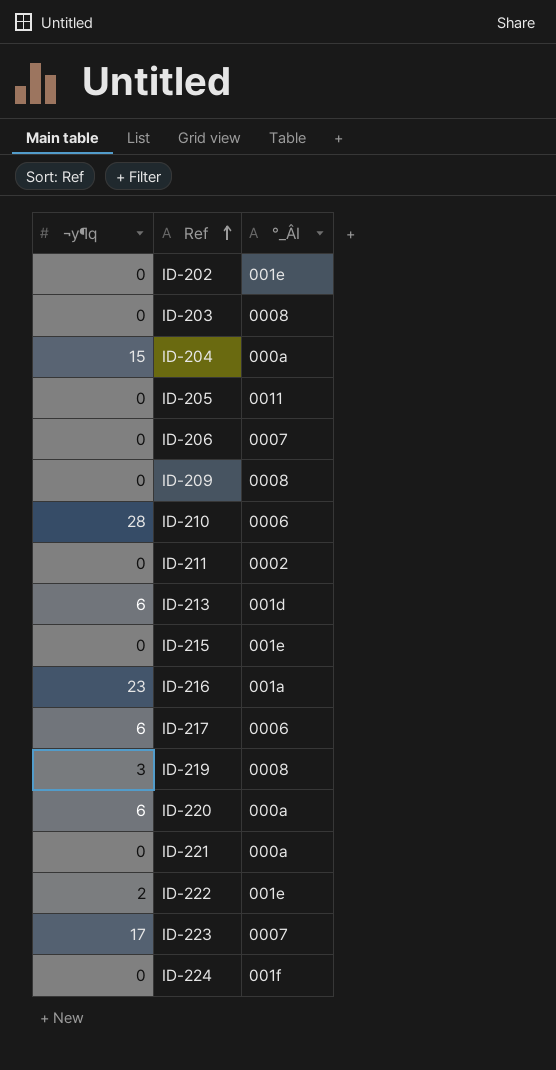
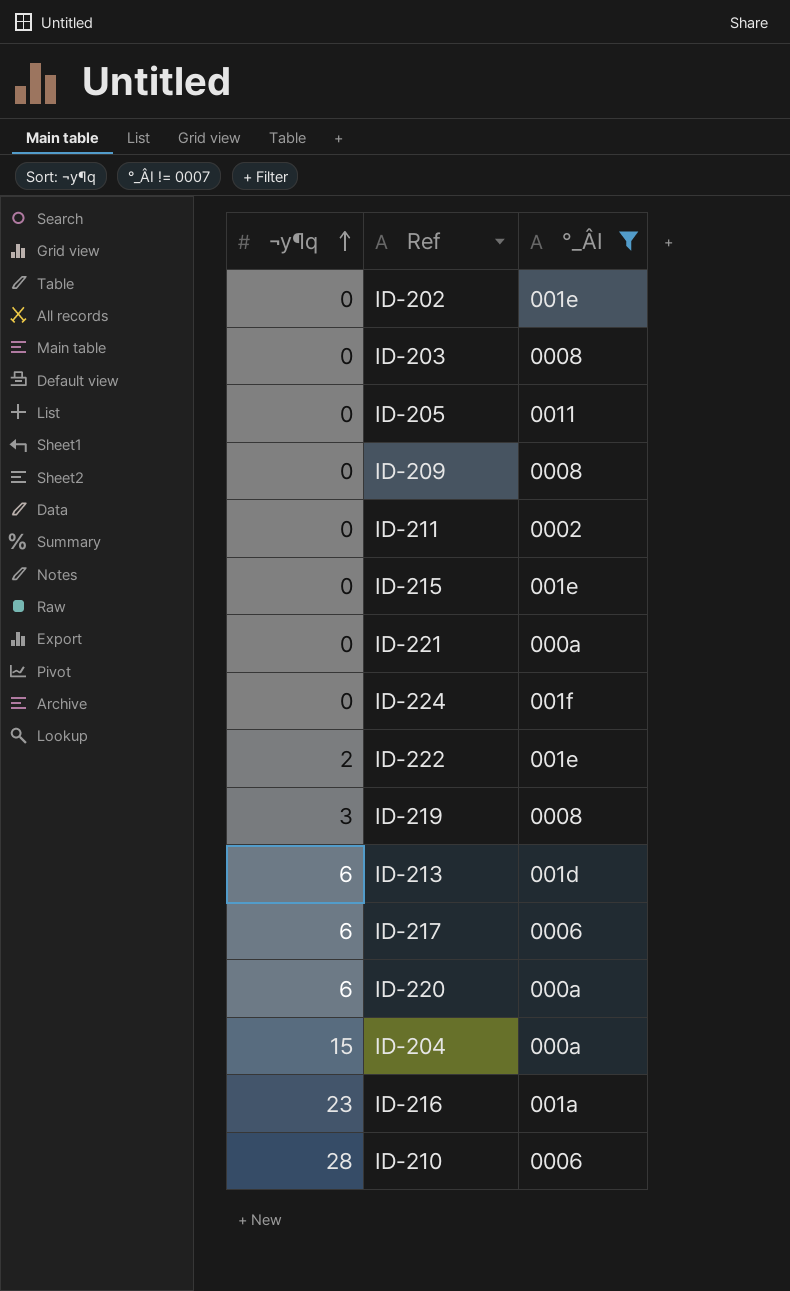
filter: none -> °_ÂI != 0007
row order: Ref ascending -> ¬y¶q ascending

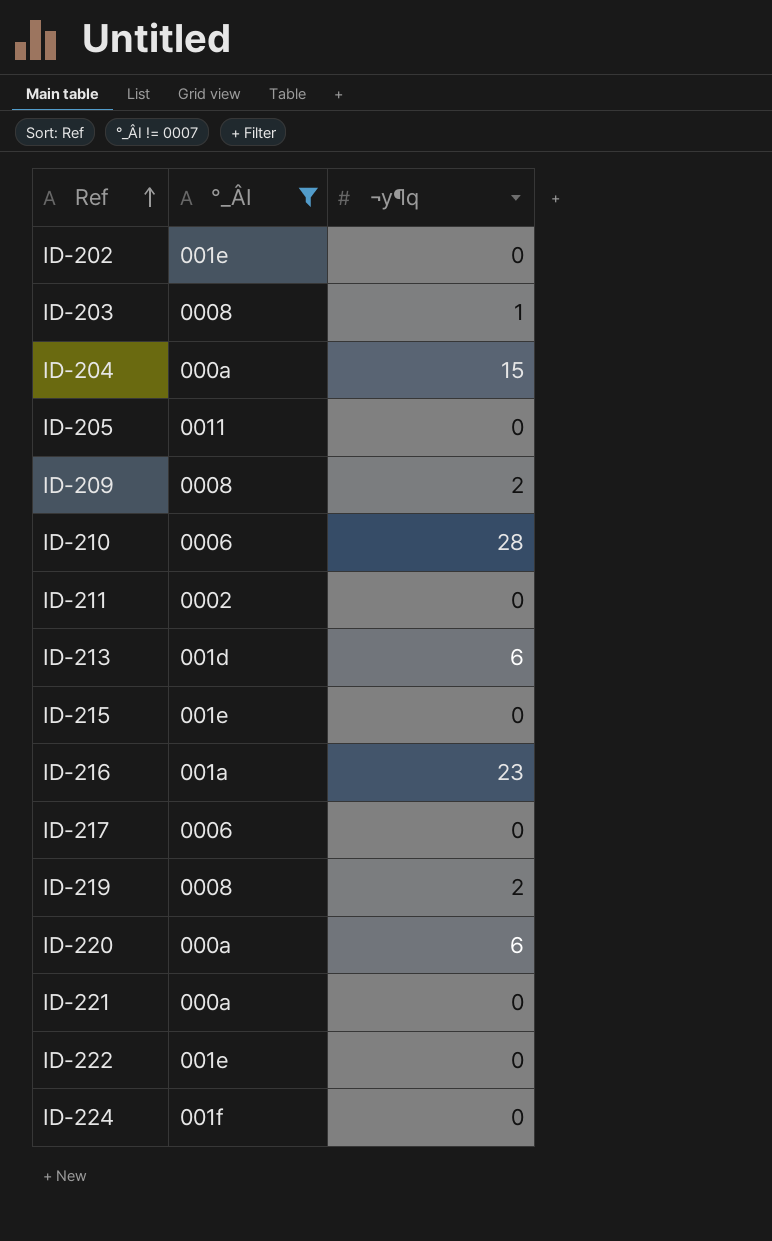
row order: ¬y¶q ascending -> Ref ascending
column ¬y¶q | position: 1 -> 3
ID-203 | ¬y¶q: 0 -> 1
ID-209 | ¬y¶q: 0 -> 2
ID-217 | ¬y¶q: 6 -> 0
ID-219 | ¬y¶q: 3 -> 2
ID-222 | ¬y¶q: 2 -> 0

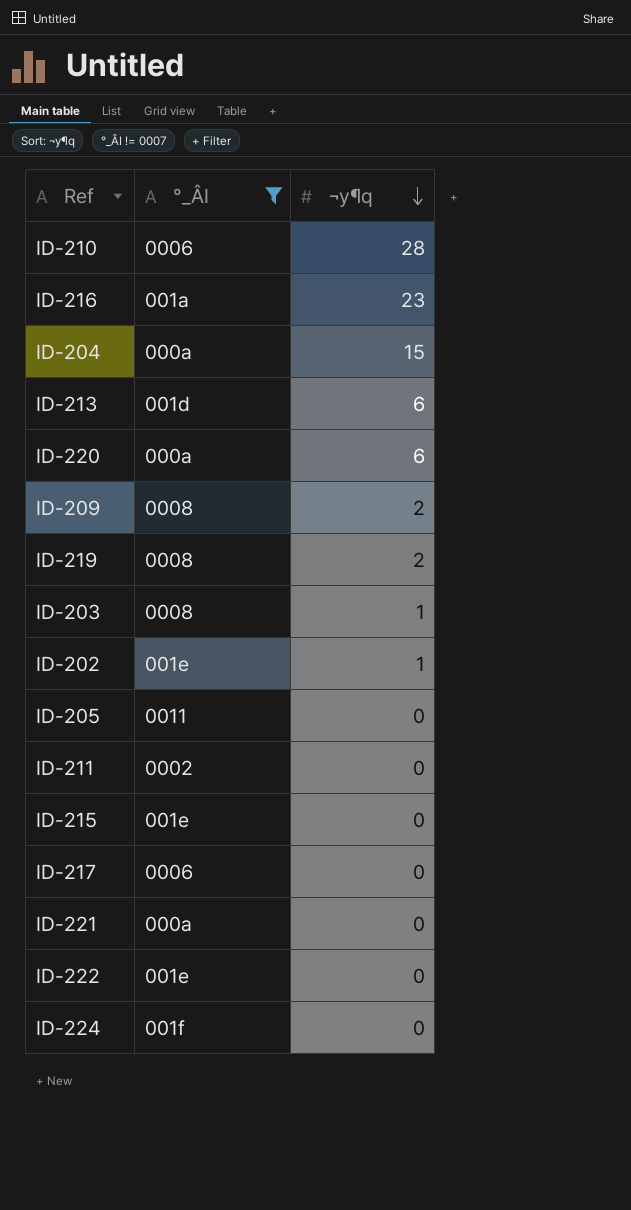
row order: Ref ascending -> ¬y¶q descending
ID-202 | ¬y¶q: 0 -> 1

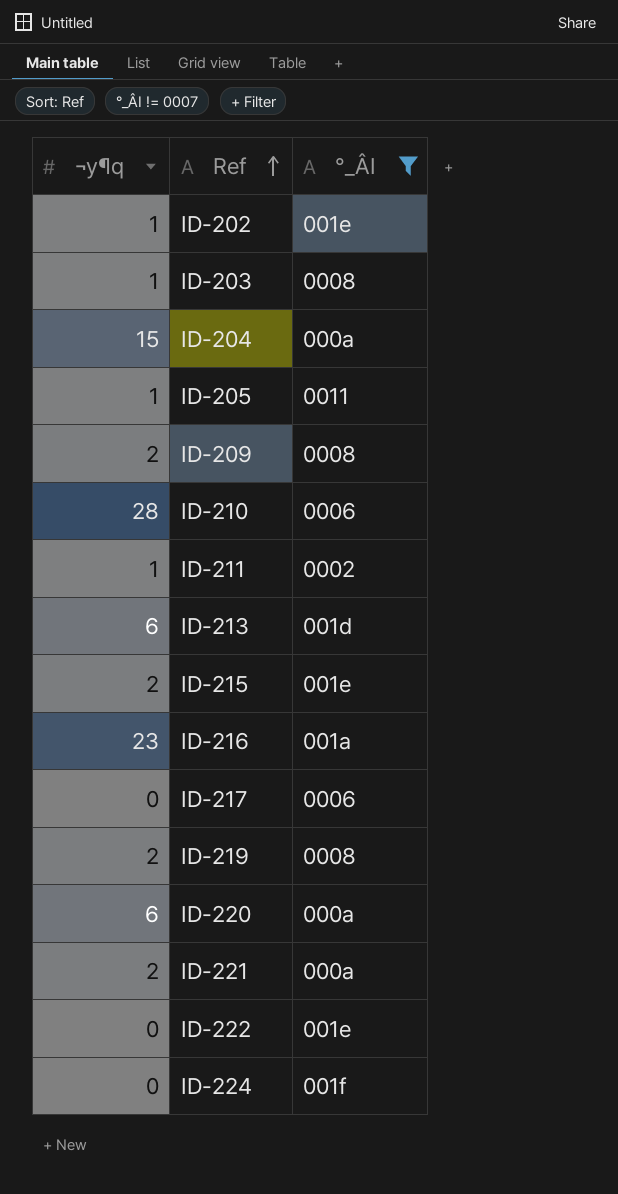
row order: ¬y¶q descending -> Ref ascending
column ¬y¶q | position: 3 -> 1
ID-205 | ¬y¶q: 0 -> 1
ID-211 | ¬y¶q: 0 -> 1
ID-215 | ¬y¶q: 0 -> 2
ID-221 | ¬y¶q: 0 -> 2

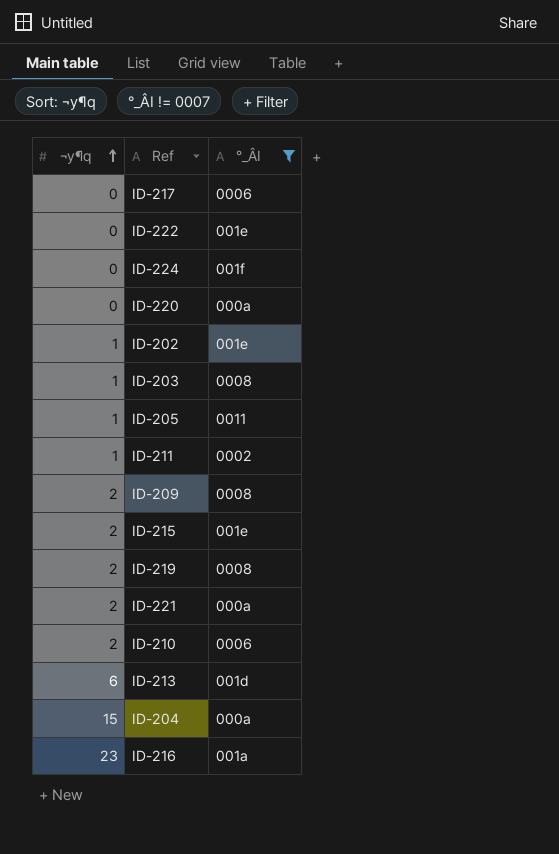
row order: Ref ascending -> ¬y¶q ascending
ID-220 | ¬y¶q: 6 -> 0
ID-210 | ¬y¶q: 28 -> 2

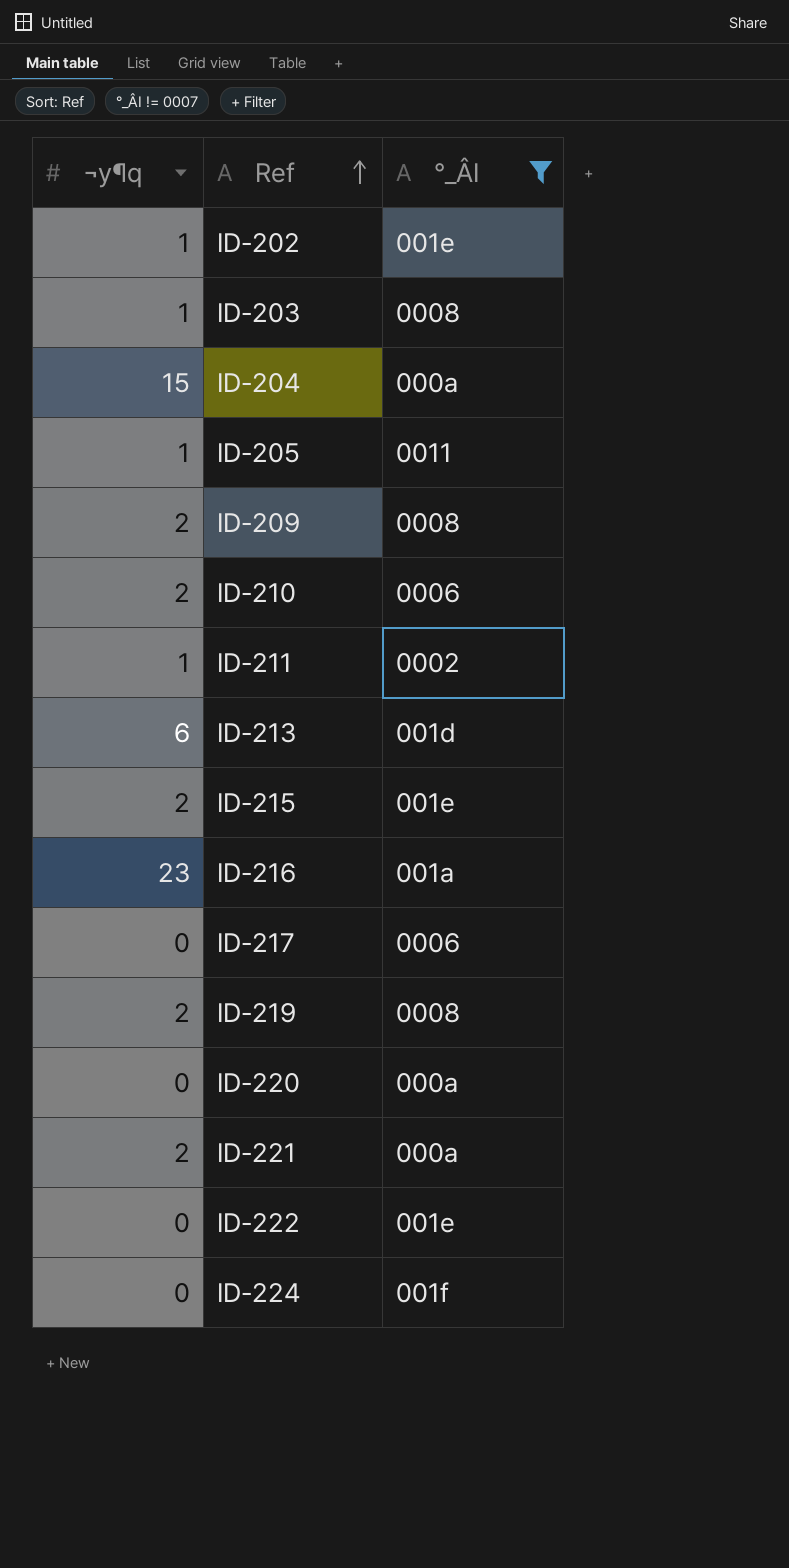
row order: ¬y¶q ascending -> Ref ascending

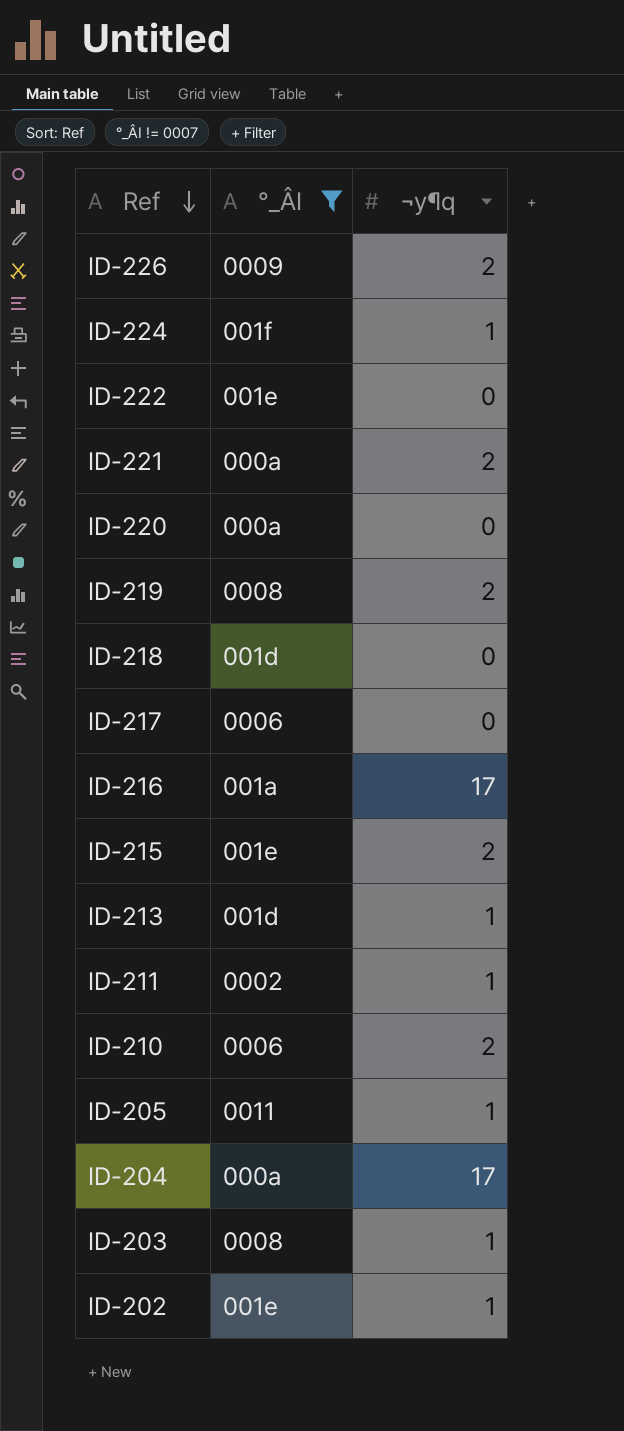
row order: Ref ascending -> Ref descending
column ¬y¶q | position: 1 -> 3
row ID-209: 2 | 0008 -> none
row ID-226: none -> 0009 | 2
ID-224 | ¬y¶q: 0 -> 1
row ID-218: none -> 001d | 0
ID-216 | ¬y¶q: 23 -> 17
ID-213 | ¬y¶q: 6 -> 1
ID-204 | ¬y¶q: 15 -> 17

